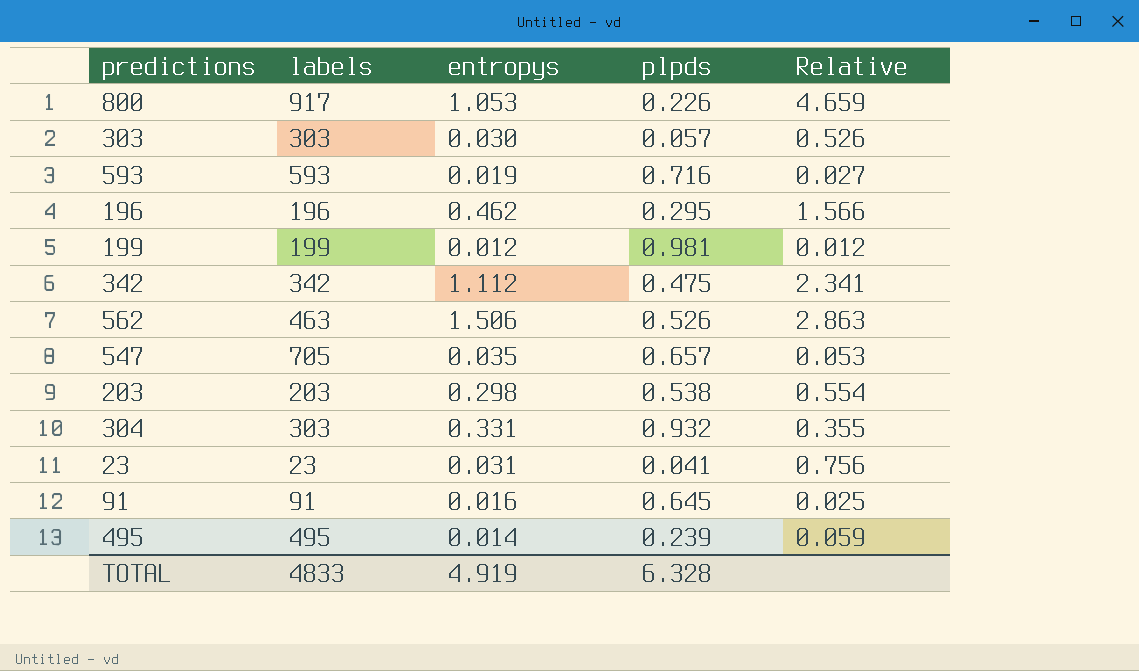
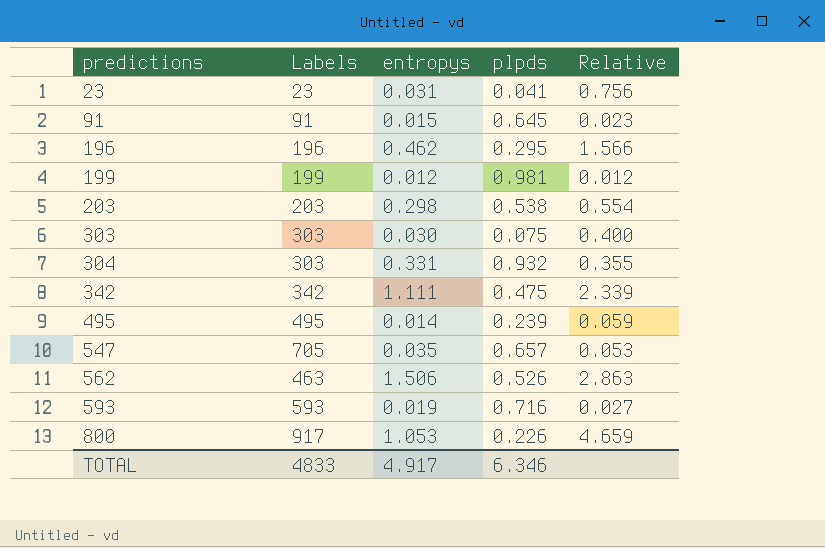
row order: none -> predictions ascending
column name: labels -> Labels
91 | entropys: 0.016 -> 0.015
91 | Relative: 0.025 -> 0.023
303 | plpds: 0.057 -> 0.075
303 | Relative: 0.526 -> 0.400
342 | entropys: 1.112 -> 1.111
342 | Relative: 2.341 -> 2.339
TOTAL | entropys: 4.919 -> 4.917
TOTAL | plpds: 6.328 -> 6.346

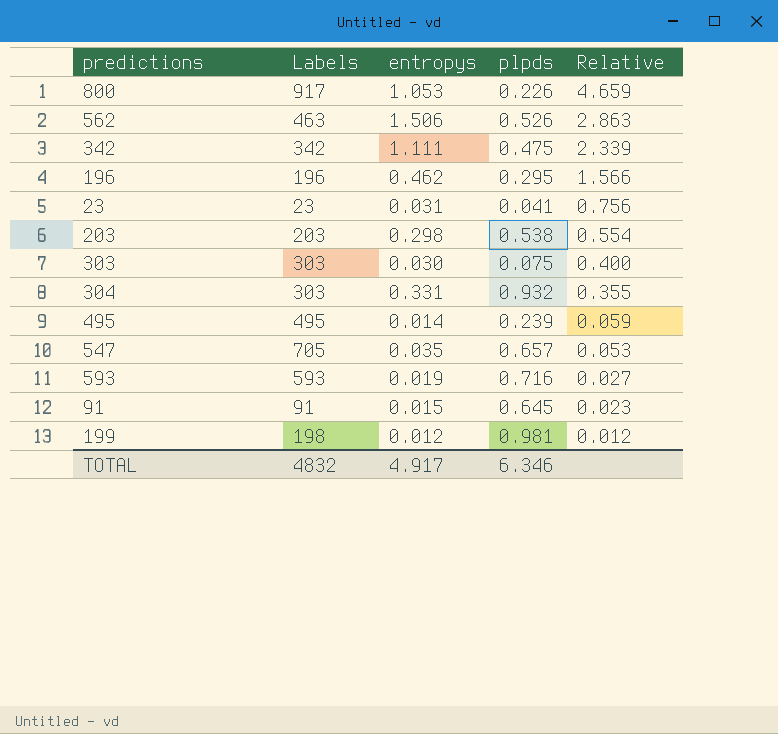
row order: predictions ascending -> Relative descending
199 | Labels: 199 -> 198
TOTAL | Labels: 4833 -> 4832

